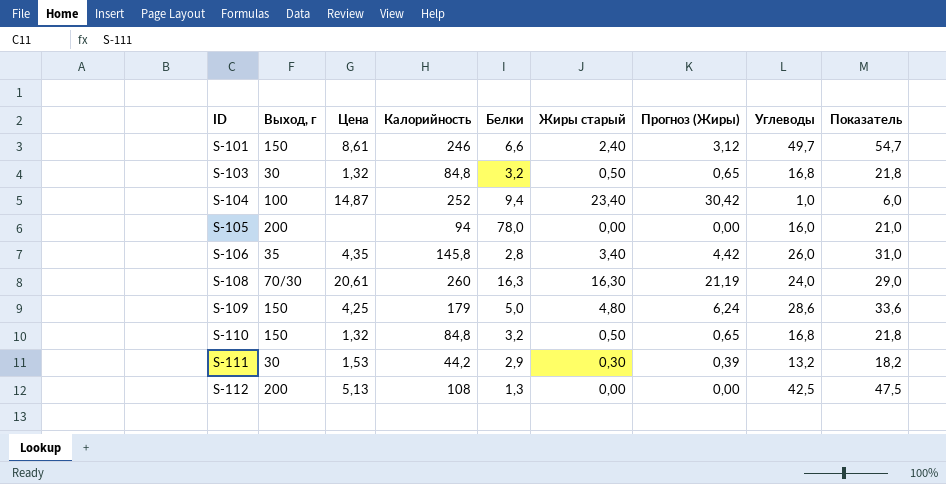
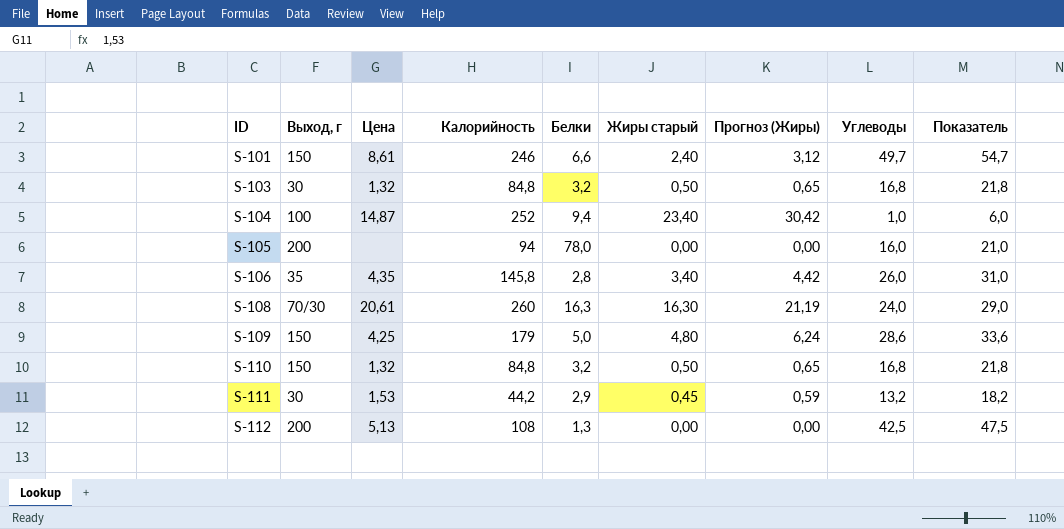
S-111 | Жиры старый: 0,30 -> 0,45
S-111 | Прогноз (Жиры): 0,39 -> 0,59

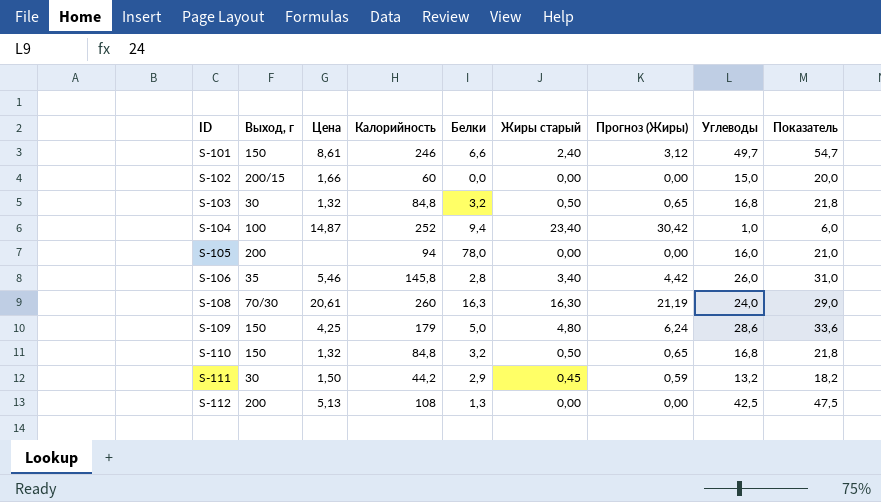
row S-102: none -> 200/15 | 1,66 | 60 | 0,0 | 0,00 | 0,00 | 15,0 | 20,0
S-106 | Цена: 4,35 -> 5,46
S-111 | Цена: 1,53 -> 1,50

